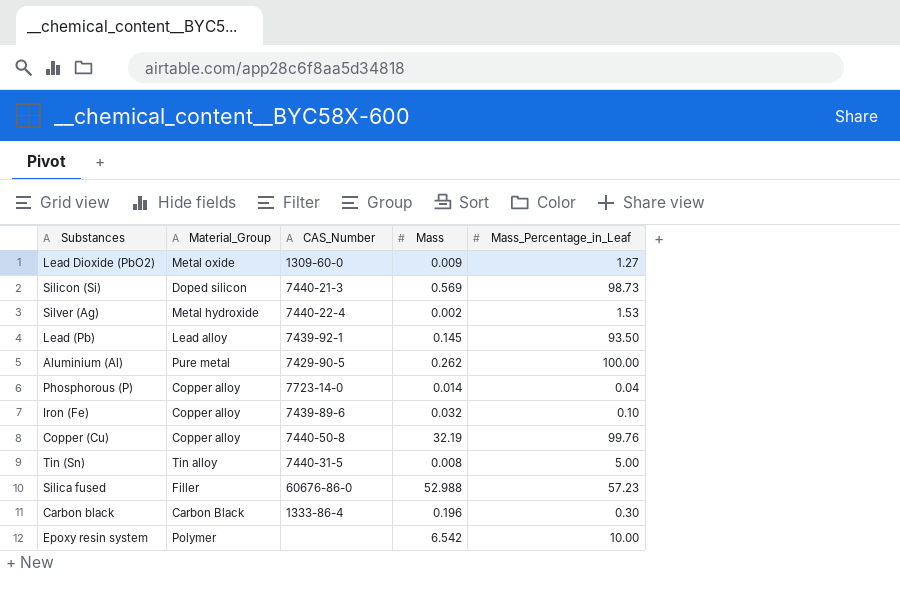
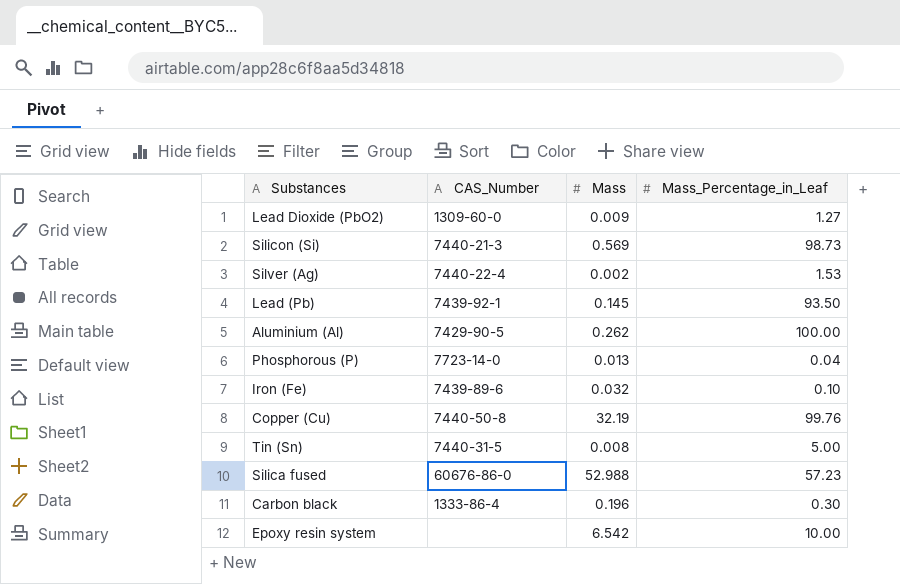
column Material_Group | position: 2 -> none
Phosphorous (P) | Mass: 0.014 -> 0.013

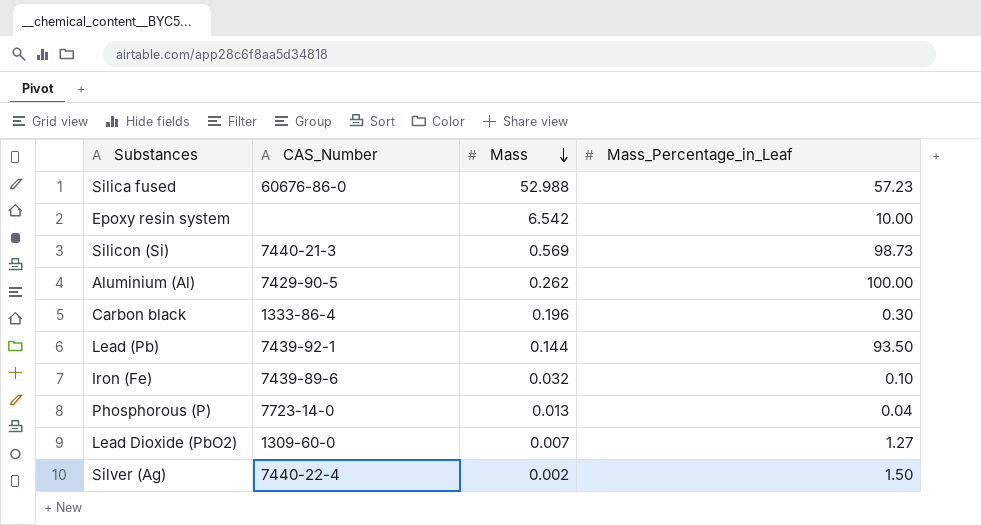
row order: none -> Mass descending
row Copper (Cu): 7440-50-8 | 32.19 | 99.76 -> none
row Tin (Sn): 7440-31-5 | 0.008 | 5.00 -> none
Lead (Pb) | Mass: 0.145 -> 0.144
Lead Dioxide (PbO2) | Mass: 0.009 -> 0.007
Silver (Ag) | Mass_Percentage_in_Leaf: 1.53 -> 1.50

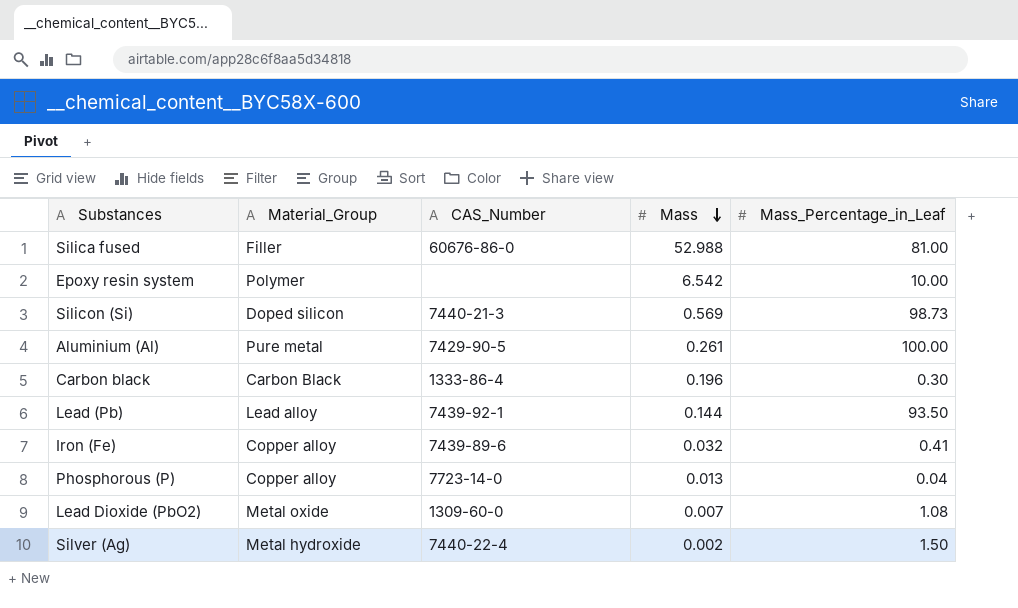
column Material_Group | position: none -> 2
Silica fused | Mass_Percentage_in_Leaf: 57.23 -> 81.00
Aluminium (Al) | Mass: 0.262 -> 0.261
Iron (Fe) | Mass_Percentage_in_Leaf: 0.10 -> 0.41
Lead Dioxide (PbO2) | Mass_Percentage_in_Leaf: 1.27 -> 1.08

